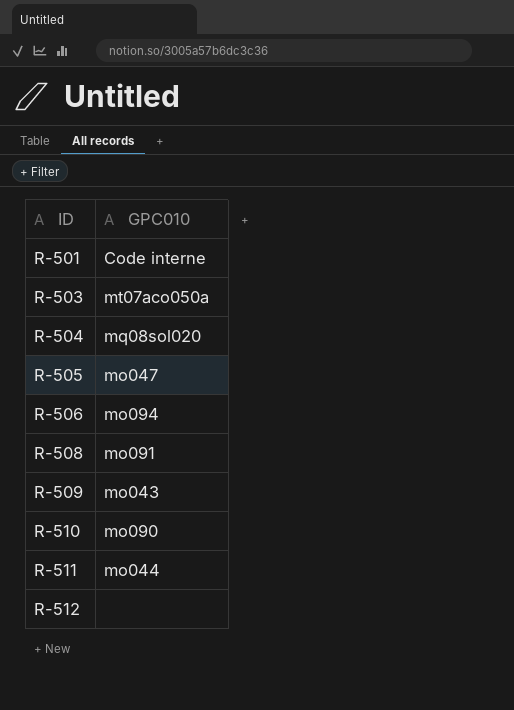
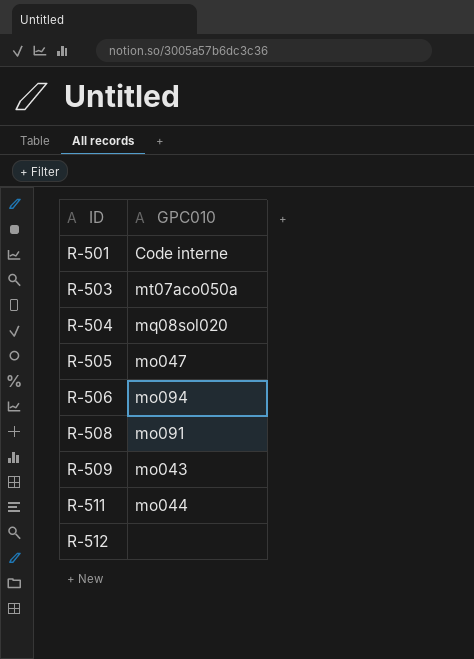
row R-510: mo090 -> none

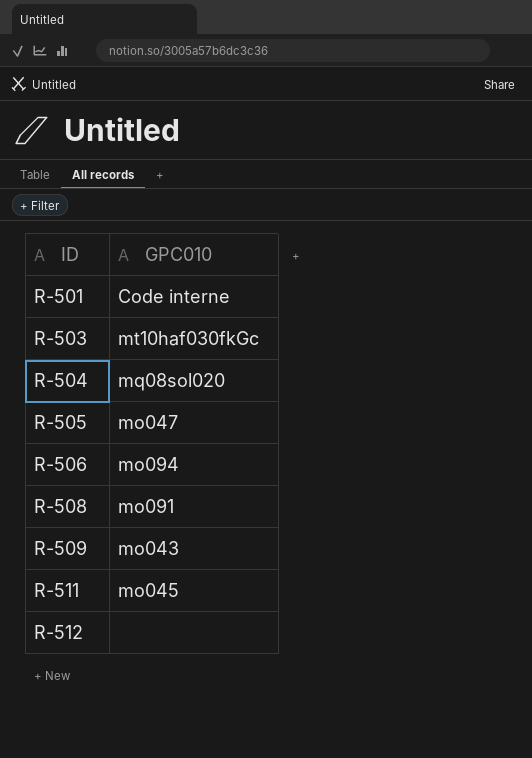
R-503 | GPC010: mt07aco050a -> mt10haf030fkGc
R-511 | GPC010: mo044 -> mo045

